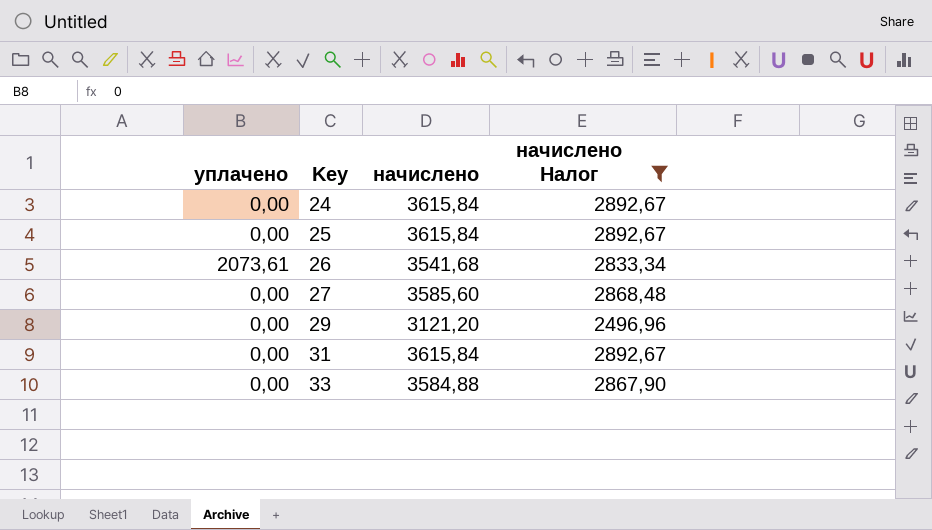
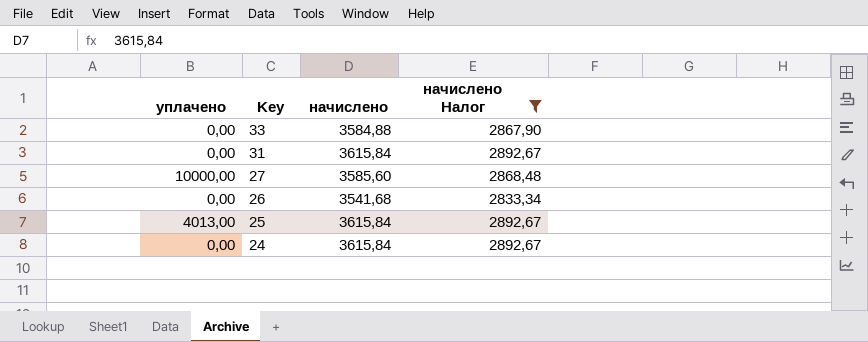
row order: Key ascending -> Key descending
row 29: 0,00 | 3121,20 | 2496,96 -> none
27 | уплачено: 0,00 -> 10000,00
26 | уплачено: 2073,61 -> 0,00
25 | уплачено: 0,00 -> 4013,00

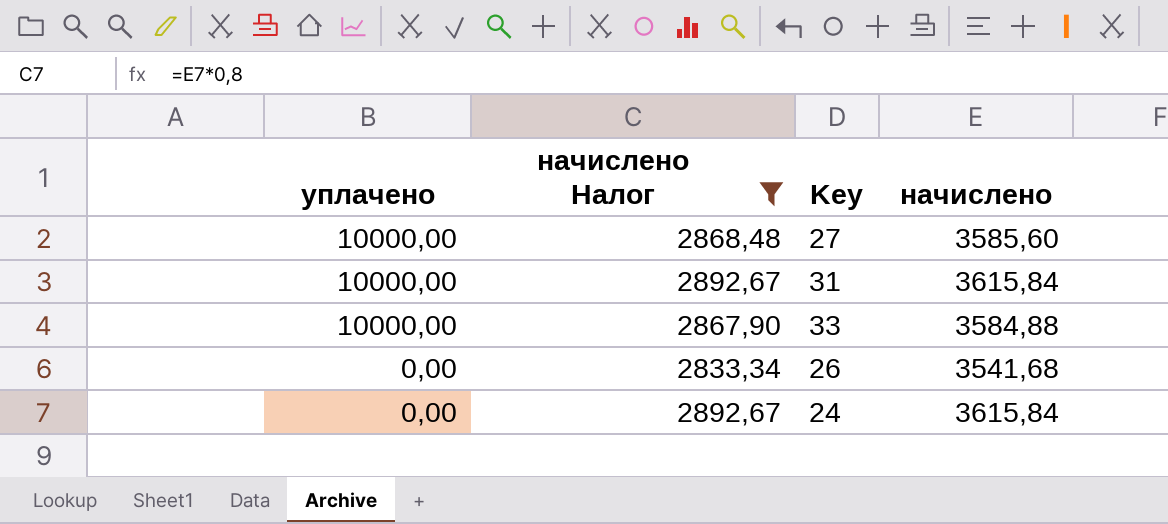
row order: Key descending -> уплачено descending
column начислено Налог | position: 4 -> 2
row 25: 4013,00 | 3615,84 | 2892,67 -> none
31 | уплачено: 0,00 -> 10000,00
33 | уплачено: 0,00 -> 10000,00

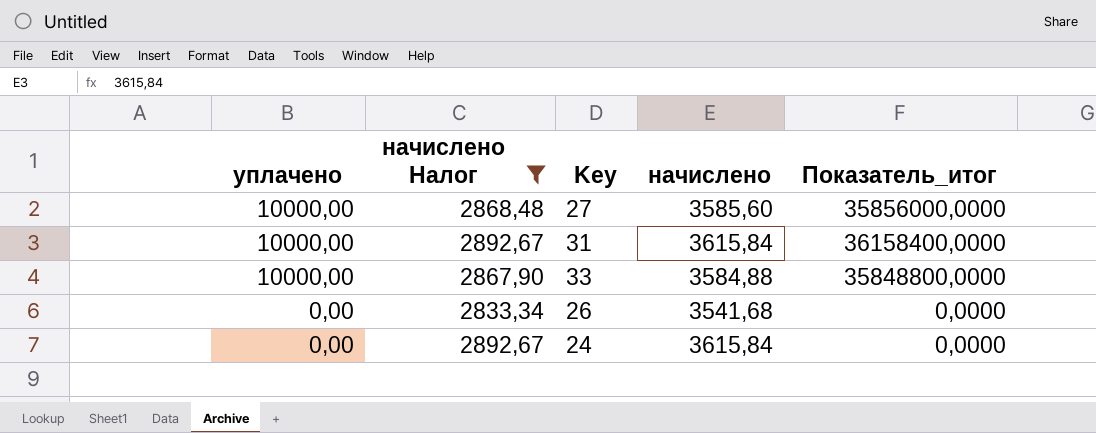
column Показатель_итог | formula: none -> [уплачено] * [начислено]

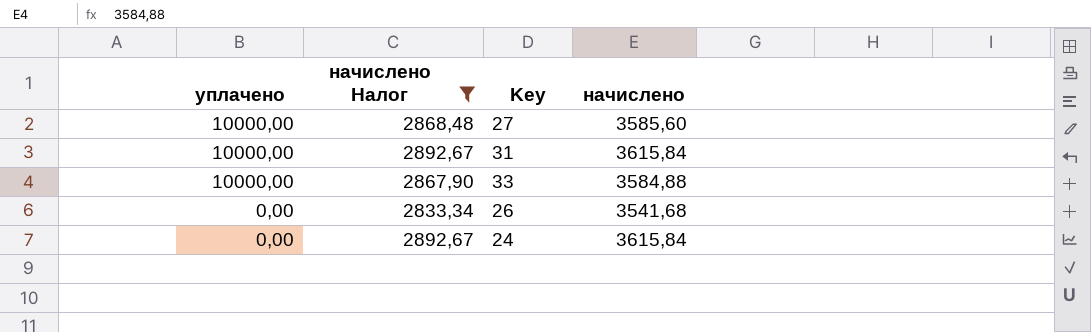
column Показатель_итог | formula: [уплачено] * [начислено] -> none

